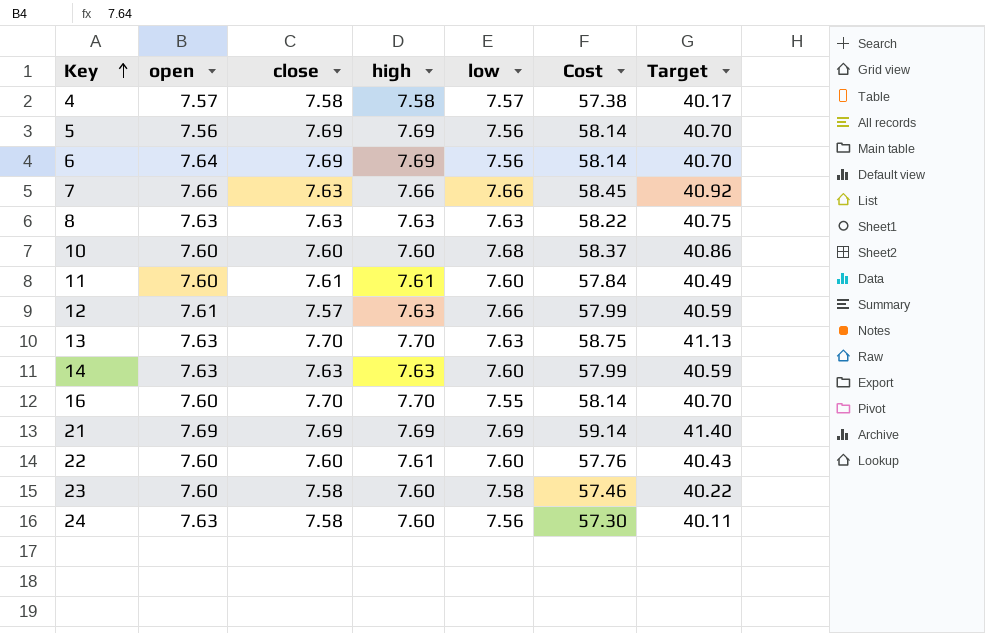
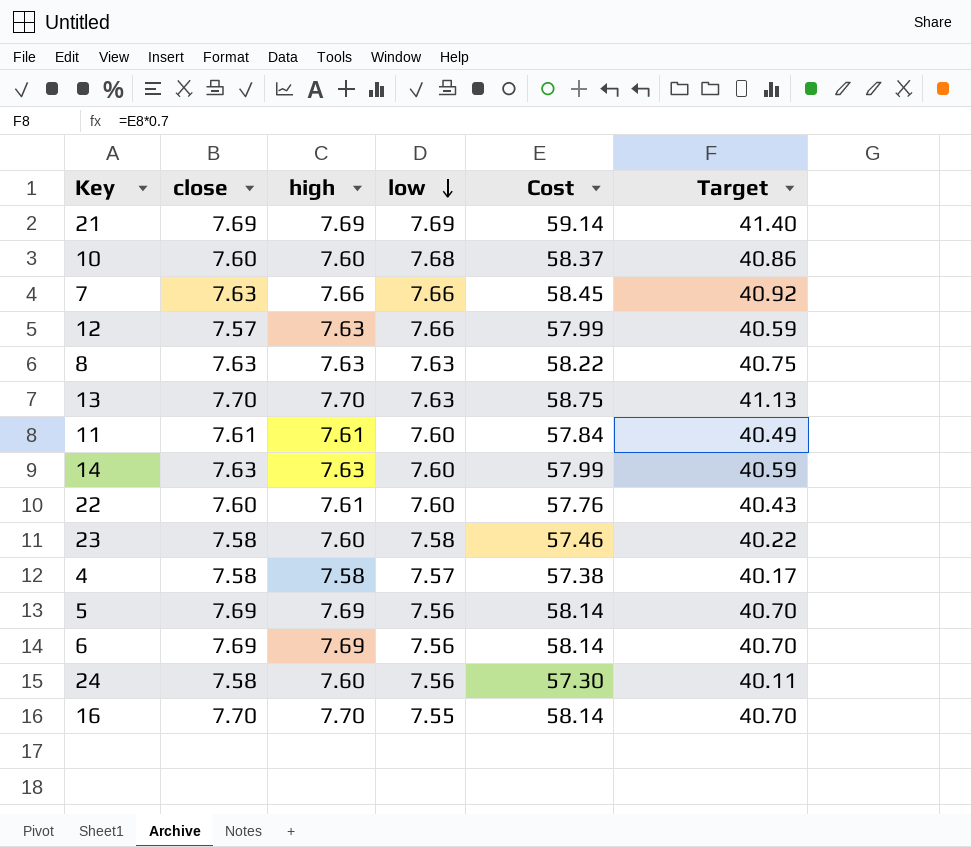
row order: Key ascending -> low descending
column open | position: 2 -> none

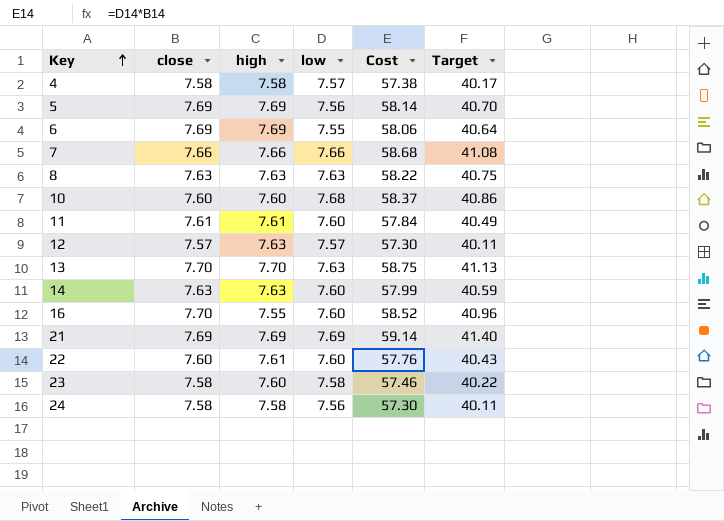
row order: low descending -> Key ascending
6 | low: 7.56 -> 7.55
6 | Cost: 58.14 -> 58.06
6 | Target: 40.70 -> 40.64
7 | close: 7.63 -> 7.66
7 | Cost: 58.45 -> 58.68
7 | Target: 40.92 -> 41.08
12 | low: 7.66 -> 7.57
12 | Cost: 57.99 -> 57.30
12 | Target: 40.59 -> 40.11
16 | high: 7.70 -> 7.55
16 | low: 7.55 -> 7.60
16 | Cost: 58.14 -> 58.52
16 | Target: 40.70 -> 40.96
24 | high: 7.60 -> 7.58

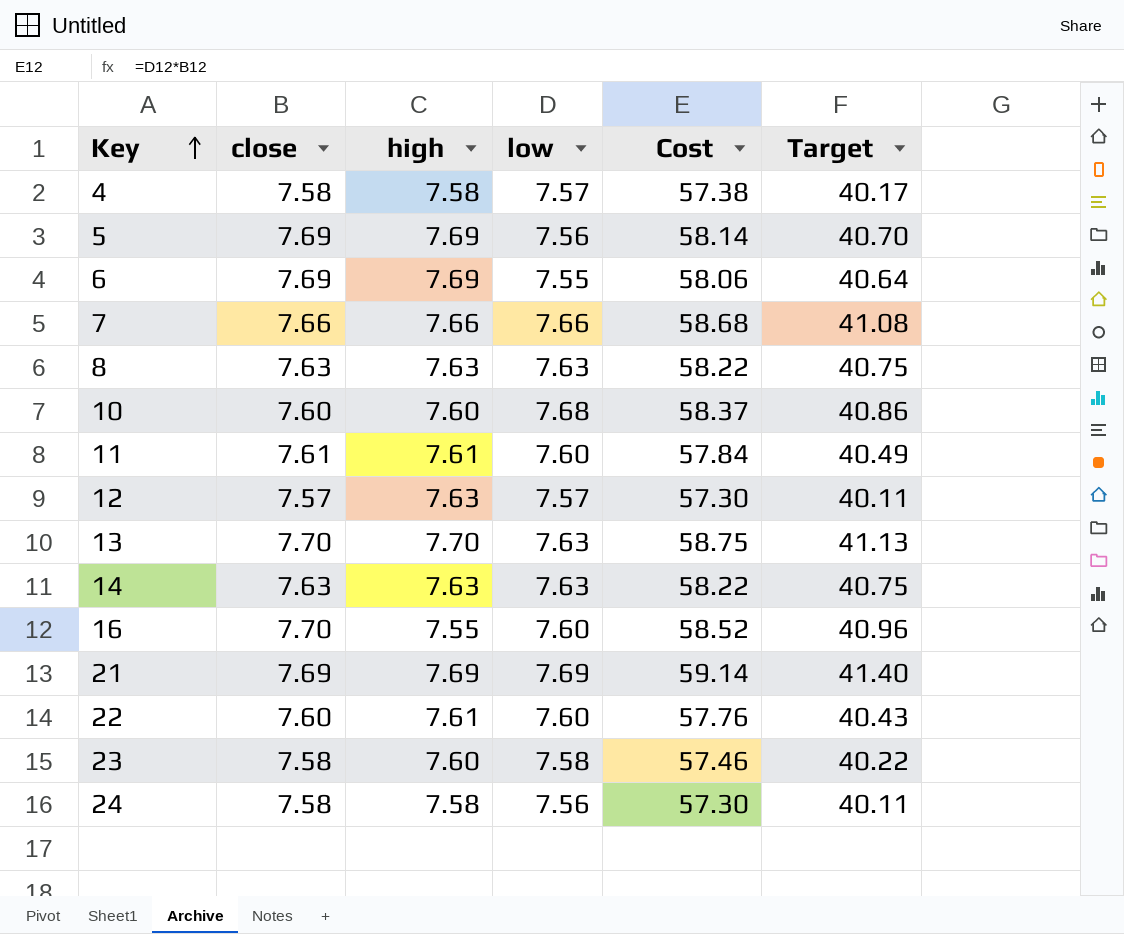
14 | low: 7.60 -> 7.63
14 | Cost: 57.99 -> 58.22
14 | Target: 40.59 -> 40.75

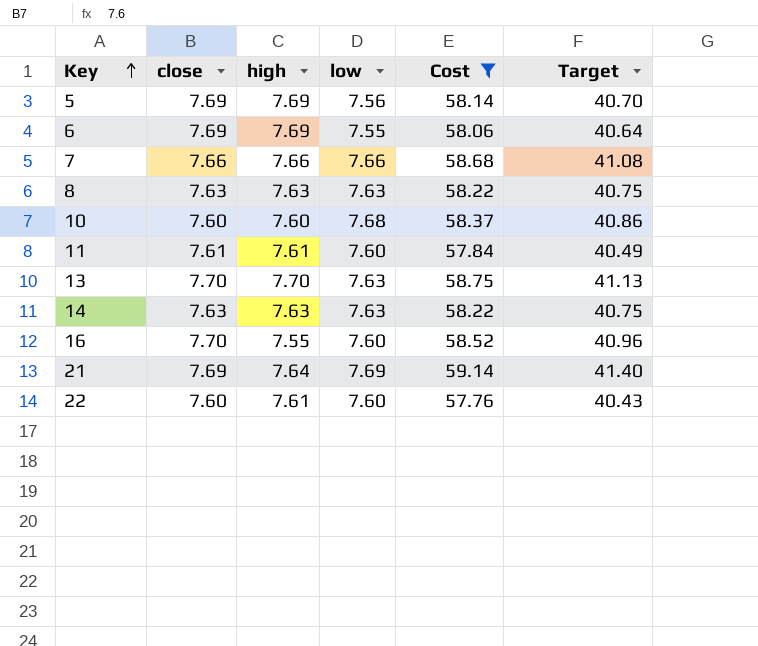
filter: none -> Cost >= 57.76
21 | high: 7.69 -> 7.64

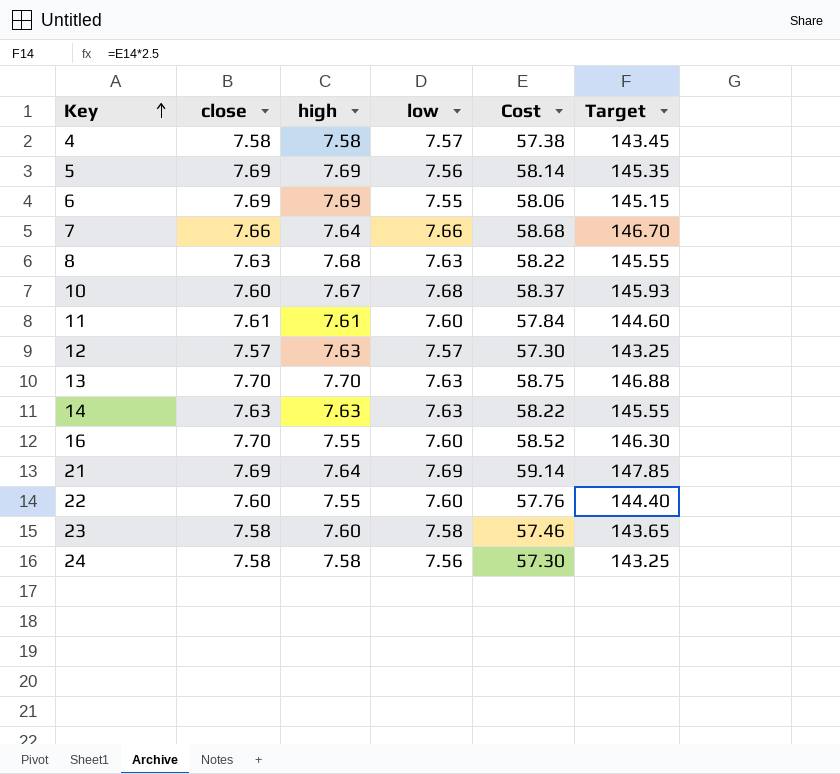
filter: Cost >= 57.76 -> none
column Target | formula: [Cost] * 0.7 -> [Cost] * 2.5
7 | high: 7.66 -> 7.64
8 | high: 7.63 -> 7.68
10 | high: 7.60 -> 7.67
22 | high: 7.61 -> 7.55

